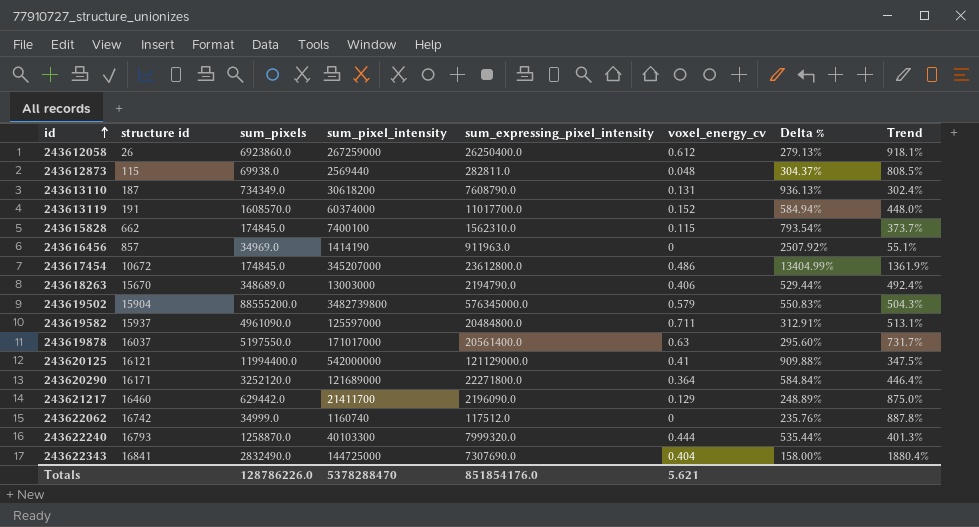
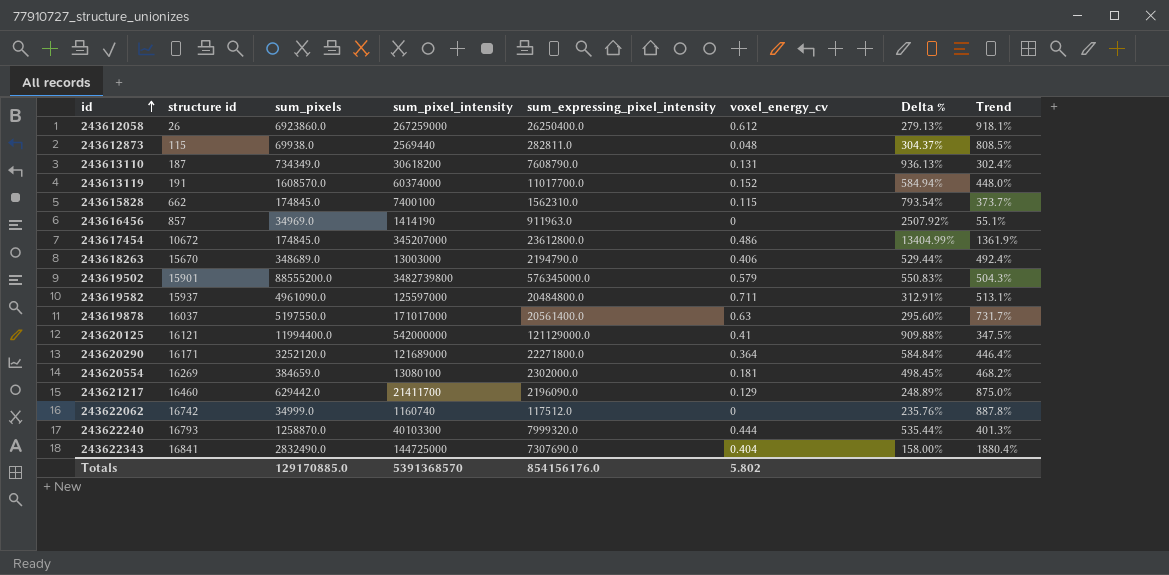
243619502 | structure id: 15904 -> 15901
row 243620554: none -> 16269 | 384659.0 | 13080100 | 2302000.0 | 0.181 | 498.45% | 468.2%
Totals | sum_pixels: 128786226.0 -> 129170885.0
Totals | sum_pixel_intensity: 5378288470 -> 5391368570
Totals | sum_expressing_pixel_intensity: 851854176.0 -> 854156176.0
Totals | voxel_energy_cv: 5.621 -> 5.802

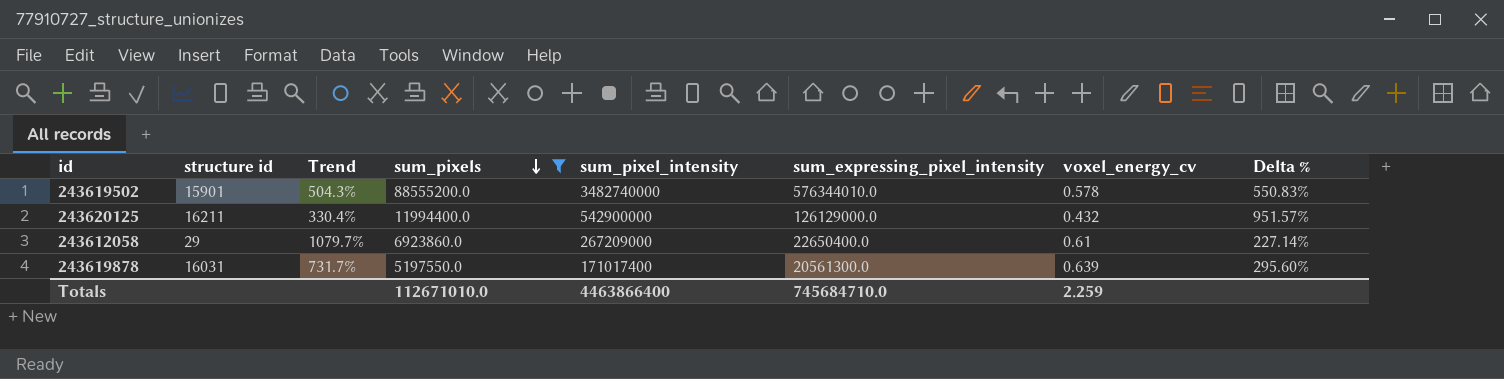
filter: none -> sum_pixels >= 5197550.0
row order: id ascending -> sum_pixels descending
column Trend | position: 8 -> 3
243619502 | sum_pixel_intensity: 3482739800 -> 3482740000
243619502 | sum_expressing_pixel_intensity: 576345000.0 -> 576344010.0
243619502 | voxel_energy_cv: 0.579 -> 0.578
243620125 | structure id: 16121 -> 16211
243620125 | Trend: 347.5% -> 330.4%
243620125 | sum_pixel_intensity: 542000000 -> 542900000
243620125 | sum_expressing_pixel_intensity: 121129000.0 -> 126129000.0
243620125 | voxel_energy_cv: 0.41 -> 0.432
243620125 | Delta %: 909.88% -> 951.57%
243612058 | structure id: 26 -> 29
243612058 | Trend: 918.1% -> 1079.7%
243612058 | sum_pixel_intensity: 267259000 -> 267209000
243612058 | sum_expressing_pixel_intensity: 26250400.0 -> 22650400.0
243612058 | voxel_energy_cv: 0.612 -> 0.61
243612058 | Delta %: 279.13% -> 227.14%
243619878 | structure id: 16037 -> 16031
243619878 | sum_pixel_intensity: 171017000 -> 171017400
243619878 | sum_expressing_pixel_intensity: 20561400.0 -> 20561300.0
243619878 | voxel_energy_cv: 0.63 -> 0.639
Totals | sum_pixels: 129170885.0 -> 112671010.0
Totals | sum_pixel_intensity: 5391368570 -> 4463866400
Totals | sum_expressing_pixel_intensity: 854156176.0 -> 745684710.0
Totals | voxel_energy_cv: 5.802 -> 2.259

